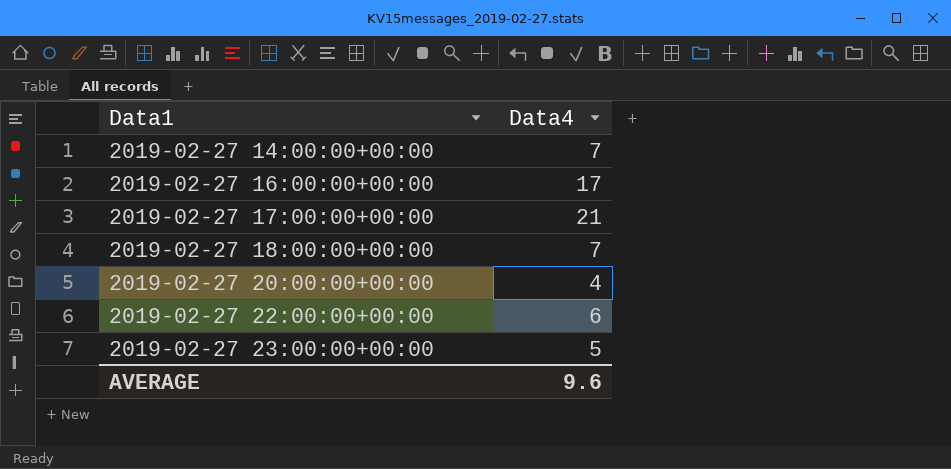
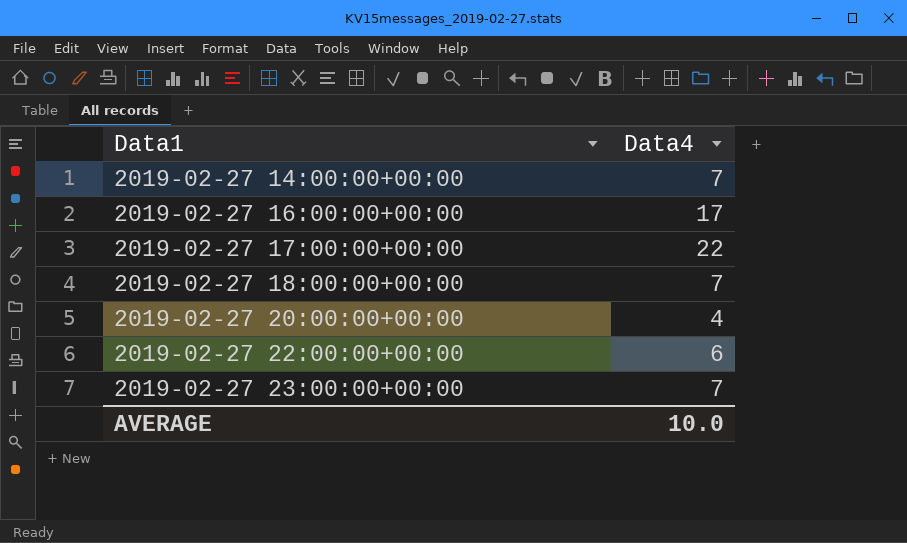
2019-02-27 17:00:00+00:00 | Data4: 21 -> 22
2019-02-27 23:00:00+00:00 | Data4: 5 -> 7
AVERAGE | Data4: 9.6 -> 10.0

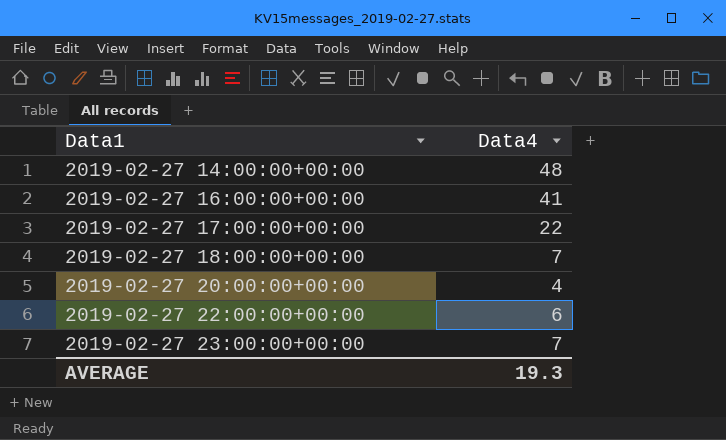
2019-02-27 14:00:00+00:00 | Data4: 7 -> 48
2019-02-27 16:00:00+00:00 | Data4: 17 -> 41
AVERAGE | Data4: 10.0 -> 19.3

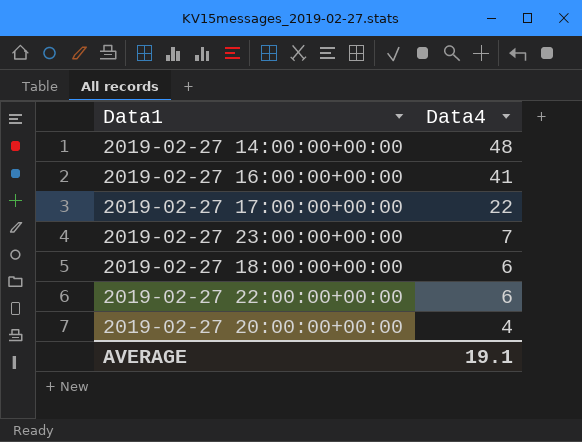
row order: Data1 ascending -> Data4 descending
2019-02-27 18:00:00+00:00 | Data4: 7 -> 6
AVERAGE | Data4: 19.3 -> 19.1

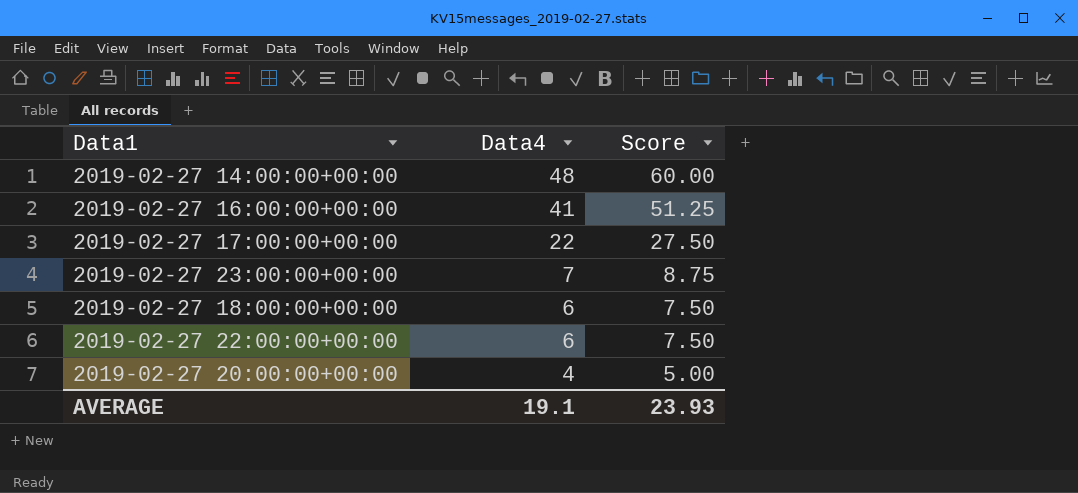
column Score | formula: none -> [Data4] * 1.25

